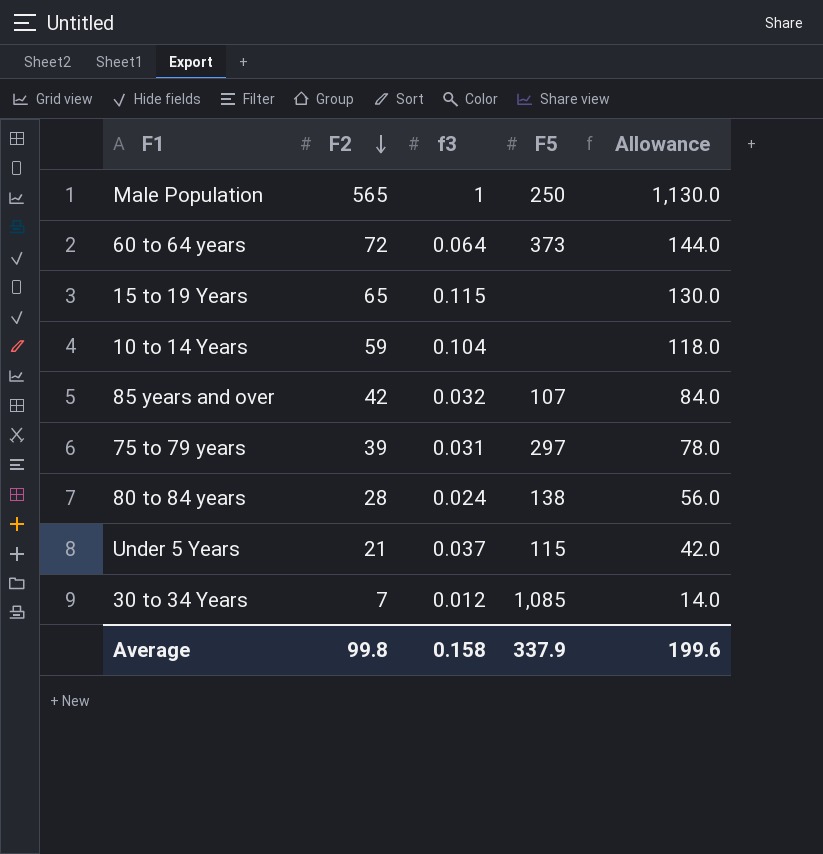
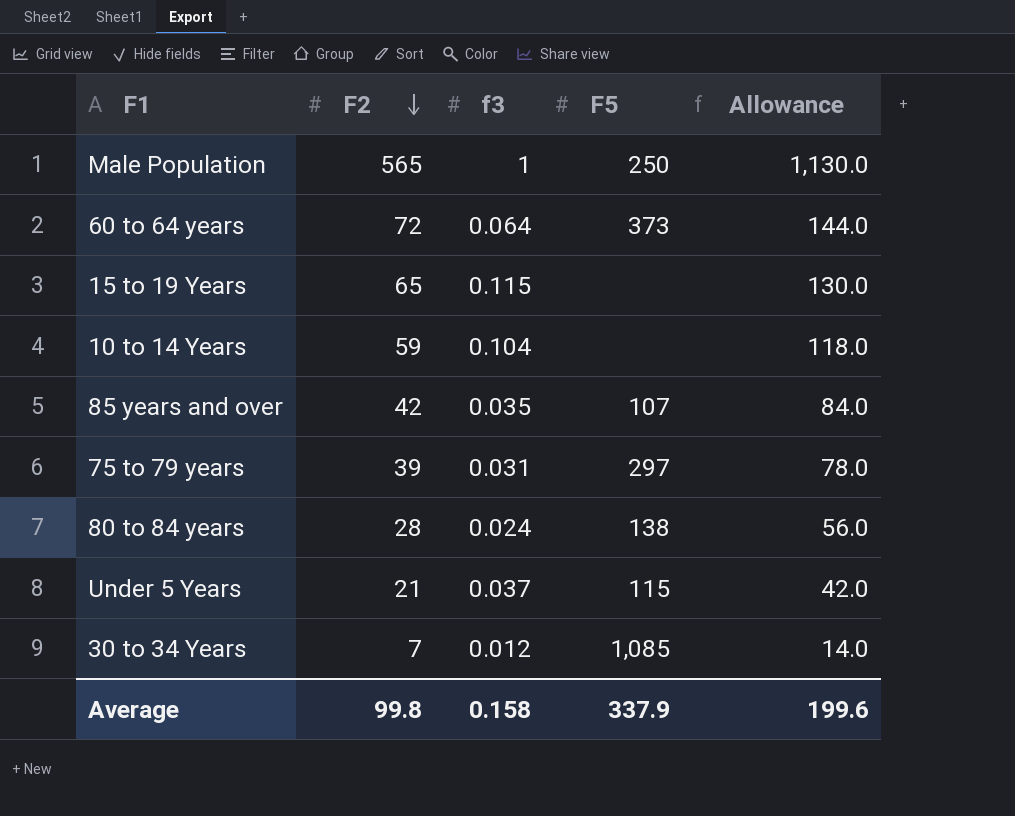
85 years and over | f3: 0.032 -> 0.035

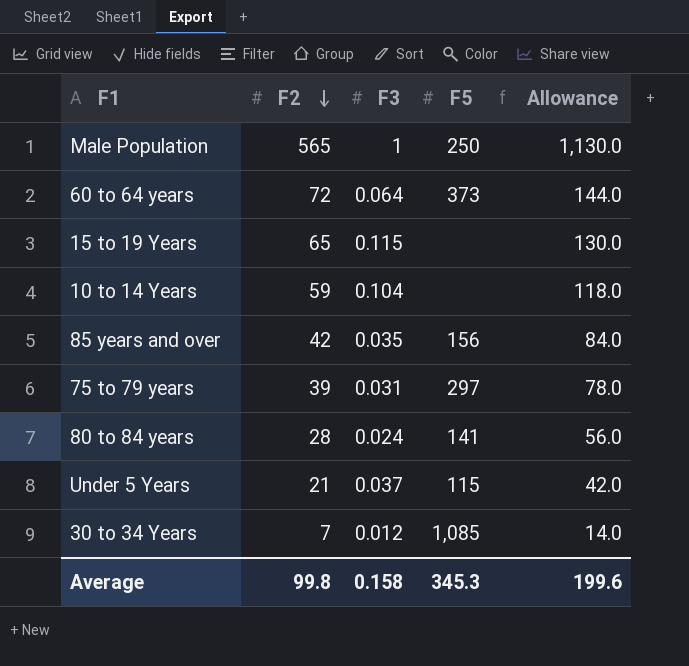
column name: f3 -> F3
85 years and over | F5: 107 -> 156
80 to 84 years | F5: 138 -> 141
Average | F5: 337.9 -> 345.3

